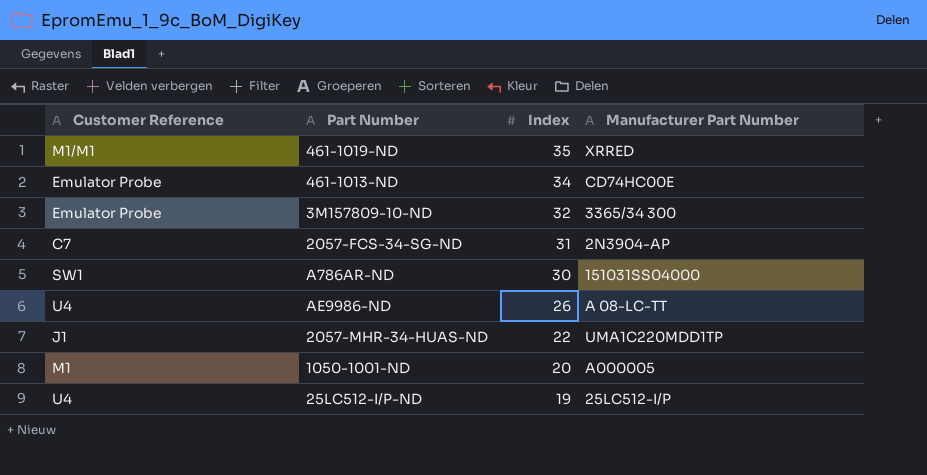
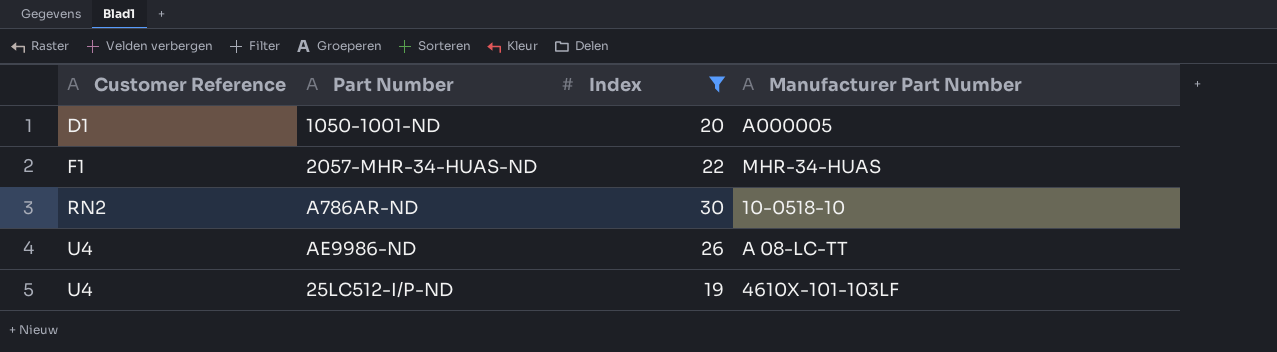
filter: none -> Index <= 30
row order: Index descending -> Customer Reference ascending
1050-1001-ND | Customer Reference: M1 -> D1
2057-MHR-34-HUAS-ND | Customer Reference: J1 -> F1
2057-MHR-34-HUAS-ND | Manufacturer Part Number: UMA1C220MDD1TP -> MHR-34-HUAS
A786AR-ND | Customer Reference: SW1 -> RN2
A786AR-ND | Manufacturer Part Number: 151031SS04000 -> 10-0518-10
25LC512-I/P-ND | Manufacturer Part Number: 25LC512-I/P -> 4610X-101-103LF

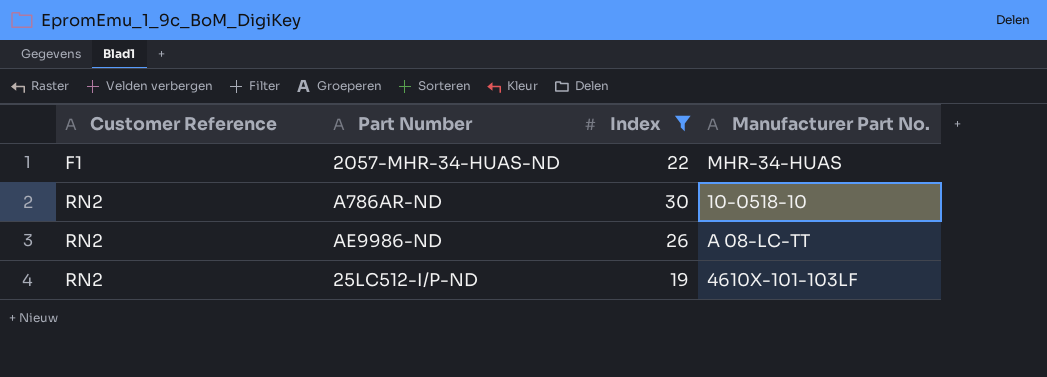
column name: Manufacturer Part Number -> Manufacturer Part No.
row 1050-1001-ND: D1 | 20 | A000005 -> none
AE9986-ND | Customer Reference: U4 -> RN2
25LC512-I/P-ND | Customer Reference: U4 -> RN2

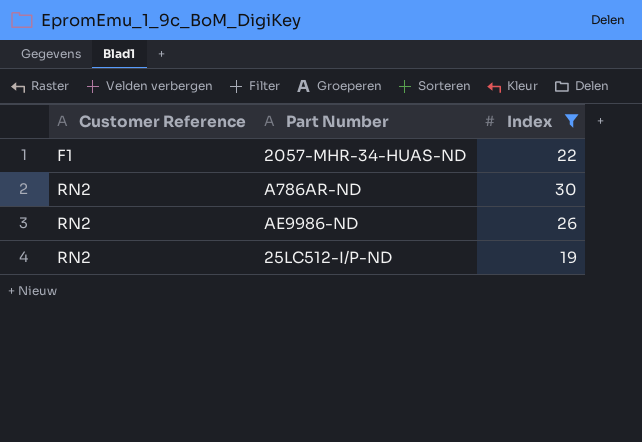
column Manufacturer Part No. | position: 4 -> none

